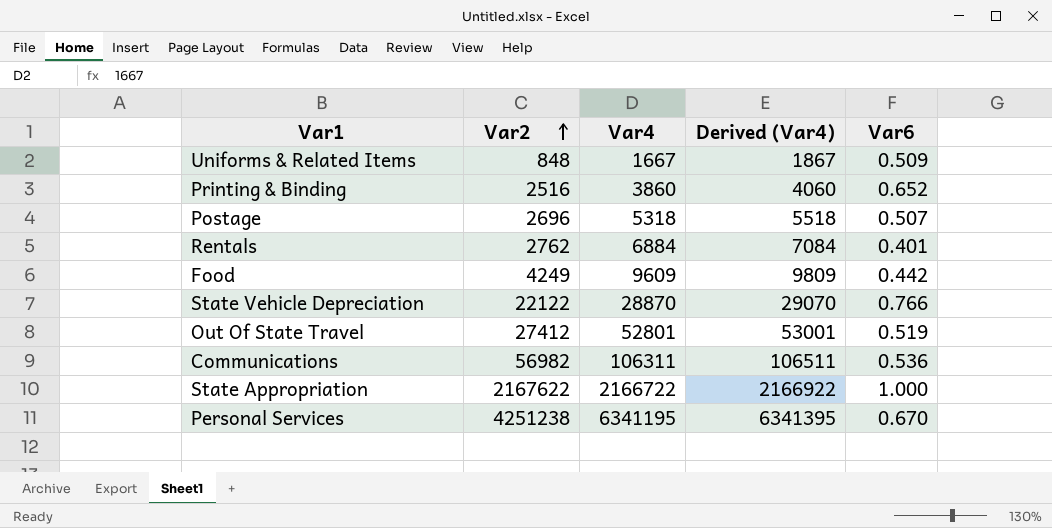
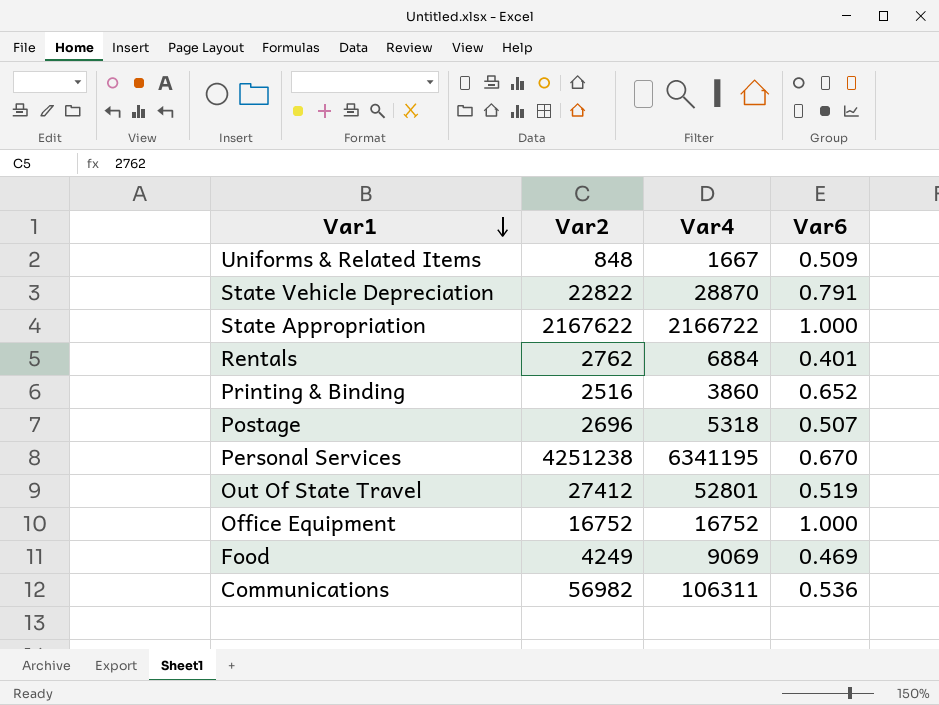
row order: Var2 ascending -> Var1 descending
column Derived (Var4) | formula: [Var4] + 200 -> none
State Vehicle Depreciation | Var2: 22122 -> 22822
State Vehicle Depreciation | Var6: 0.766 -> 0.791
row Office Equipment: none -> 16752 | 16752 | 1.000
Food | Var4: 9609 -> 9069
Food | Var6: 0.442 -> 0.469

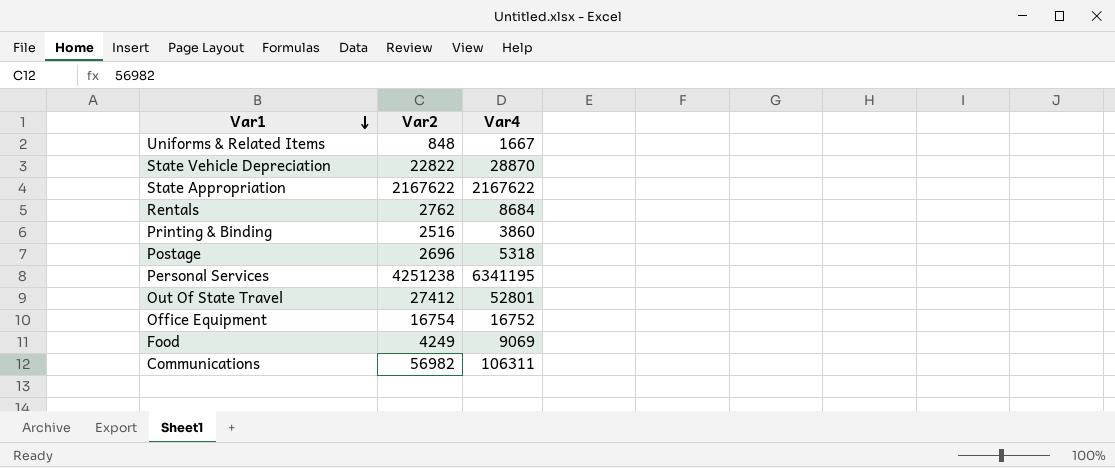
column Var6 | formula: [Var2] / [Var4] -> none
State Appropriation | Var4: 2166722 -> 2167622
Rentals | Var4: 6884 -> 8684
Office Equipment | Var2: 16752 -> 16754

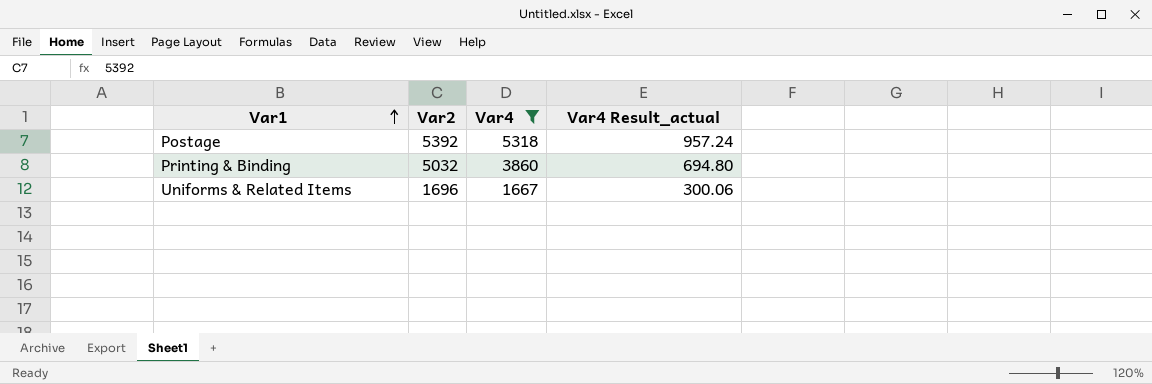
filter: none -> Var4 <= 5318
row order: Var1 descending -> Var1 ascending
column Var4 Result_actual | formula: none -> [Var4] * 0.18
Postage | Var2: 2696 -> 5392
Printing & Binding | Var2: 2516 -> 5032
Uniforms & Related Items | Var2: 848 -> 1696

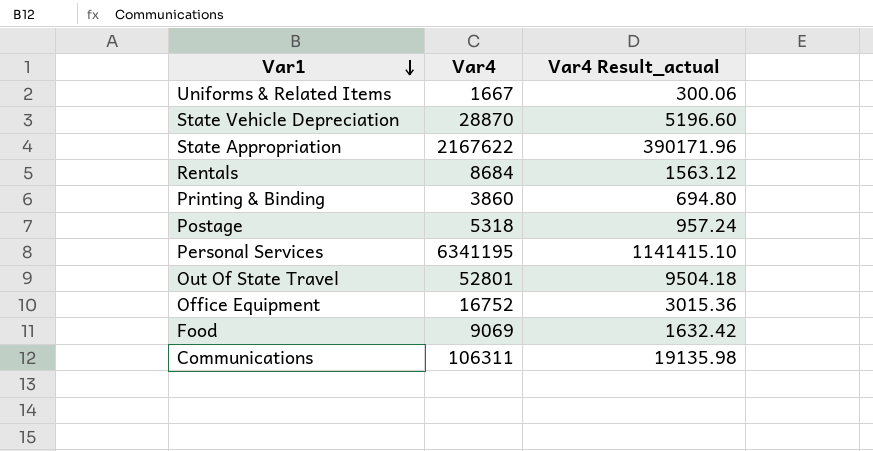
filter: Var4 <= 5318 -> none
row order: Var1 ascending -> Var1 descending
column Var2 | position: 2 -> none

